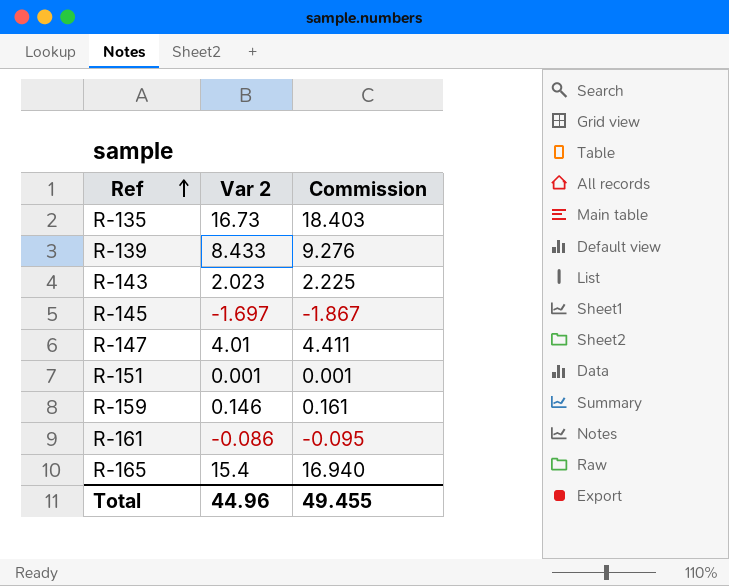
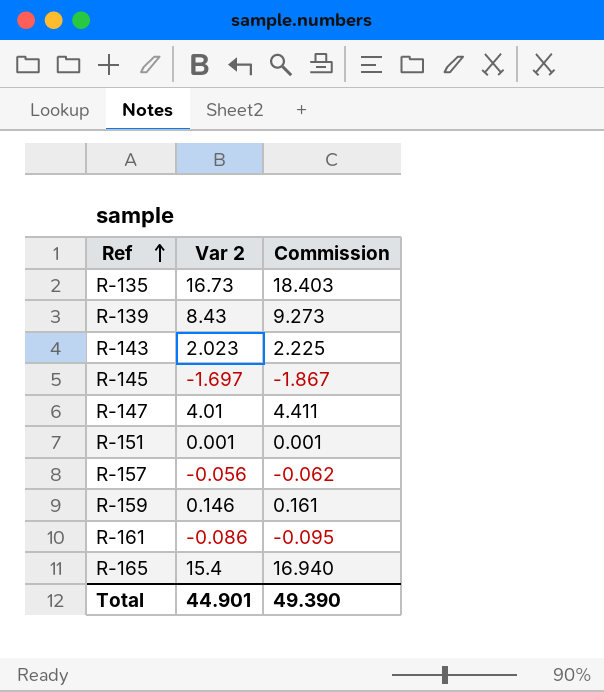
R-139 | Var 2: 8.433 -> 8.43
R-139 | Commission: 9.276 -> 9.273
row R-157: none -> -0.056 | -0.062
Total | Var 2: 44.96 -> 44.901
Total | Commission: 49.455 -> 49.390

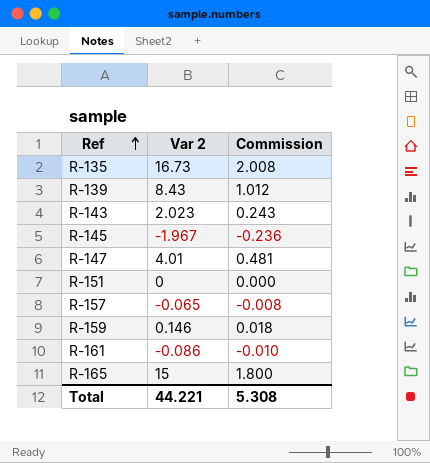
column Commission | formula: [Var 2] * 1.1 -> [Var 2] * 0.12
R-145 | Var 2: -1.697 -> -1.967
R-151 | Var 2: 0.001 -> 0
R-157 | Var 2: -0.056 -> -0.065
R-165 | Var 2: 15.4 -> 15
Total | Var 2: 44.901 -> 44.221
Total | Commission: 49.390 -> 5.308

